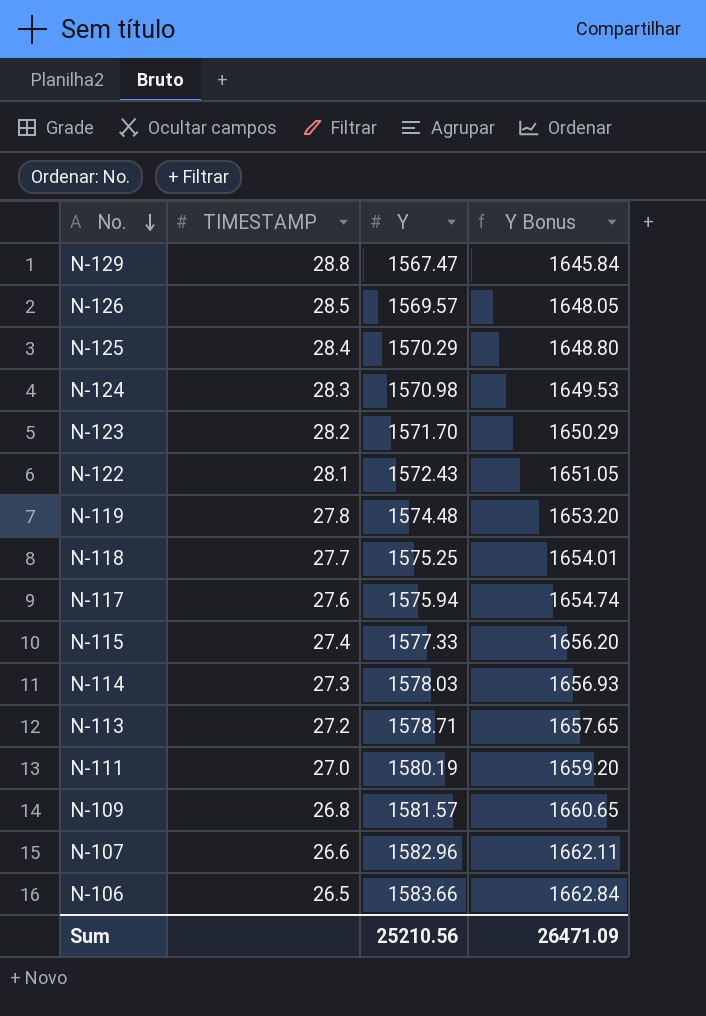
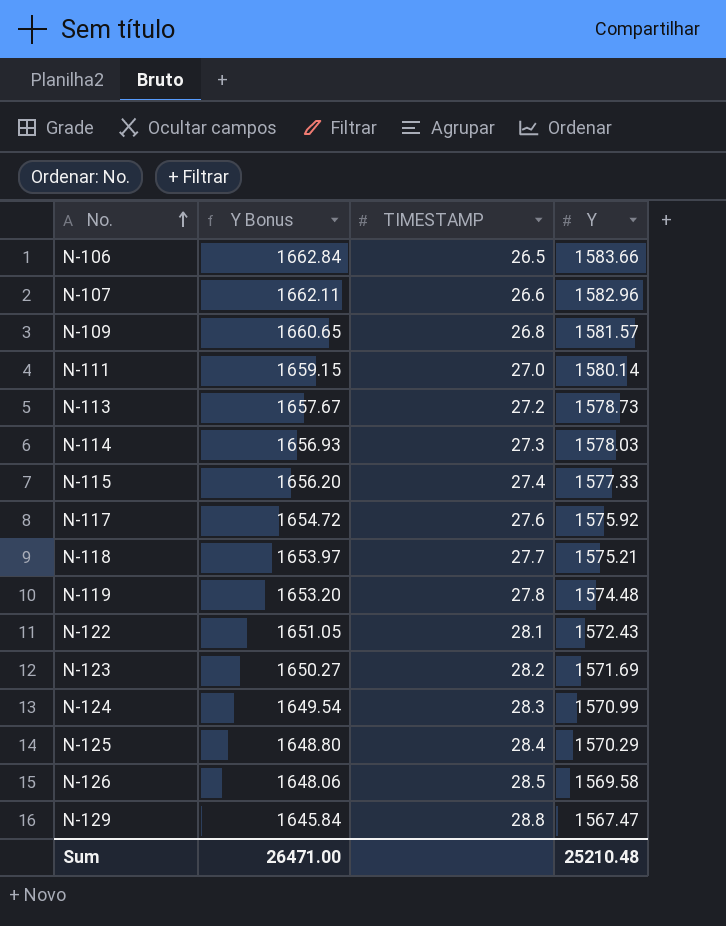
row order: No. descending -> No. ascending
column Y Bonus | position: 4 -> 2
N-111 | Y Bonus: 1659.20 -> 1659.15
N-111 | Y: 1580.19 -> 1580.14
N-113 | Y Bonus: 1657.65 -> 1657.67
N-113 | Y: 1578.71 -> 1578.73
N-117 | Y Bonus: 1654.74 -> 1654.72
N-117 | Y: 1575.94 -> 1575.92
N-118 | Y Bonus: 1654.01 -> 1653.97
N-118 | Y: 1575.25 -> 1575.21
N-123 | Y Bonus: 1650.29 -> 1650.27
N-123 | Y: 1571.70 -> 1571.69
N-124 | Y Bonus: 1649.53 -> 1649.54
N-124 | Y: 1570.98 -> 1570.99
N-126 | Y Bonus: 1648.05 -> 1648.06
N-126 | Y: 1569.57 -> 1569.58
Sum | Y Bonus: 26471.09 -> 26471.00
Sum | Y: 25210.56 -> 25210.48

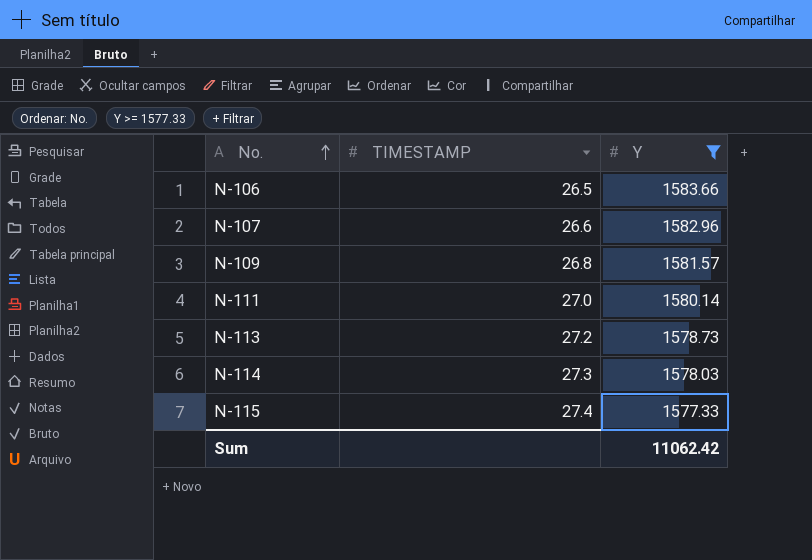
filter: none -> Y >= 1577.33
column Y Bonus | formula: [Y] * 1.05 -> none
Sum | Y: 25210.48 -> 11062.42

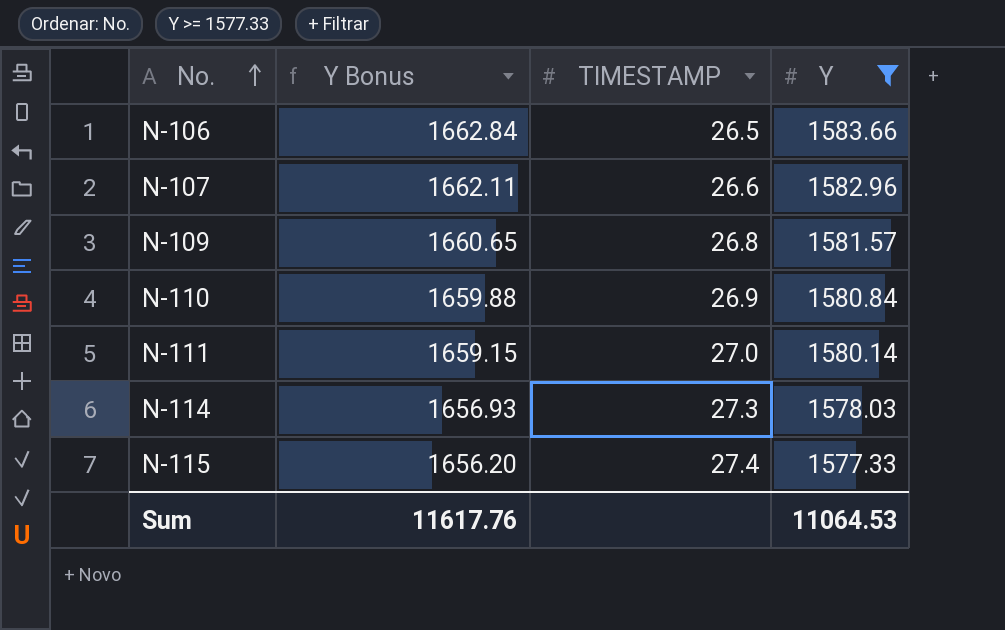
column Y Bonus | formula: none -> [Y] * 1.05
row N-113: 27.2 | 1578.73 -> none
row N-110: none -> 1659.88 | 26.9 | 1580.84
Sum | Y: 11062.42 -> 11064.53

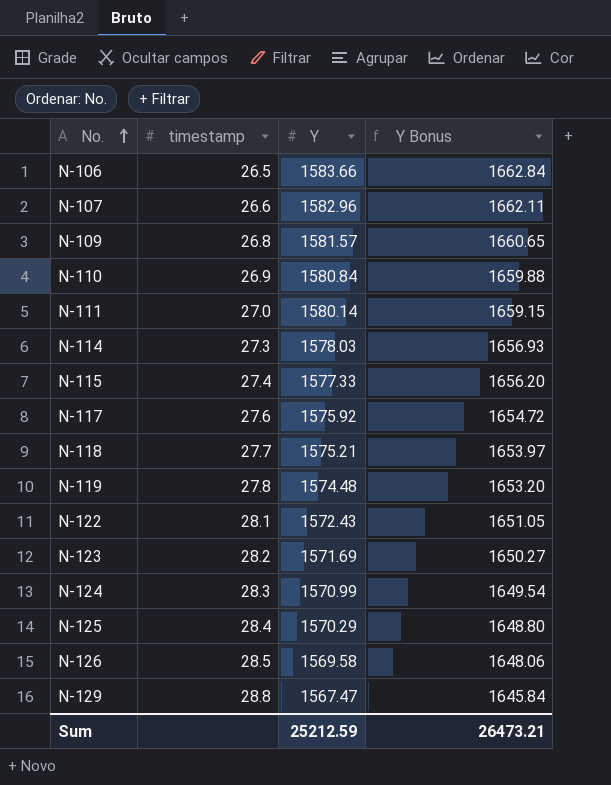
filter: Y >= 1577.33 -> none
column name: TIMESTAMP -> timestamp
column Y Bonus | position: 2 -> 4
Sum | Y: 11064.53 -> 25212.59
Sum | Y Bonus: 11617.76 -> 26473.21

